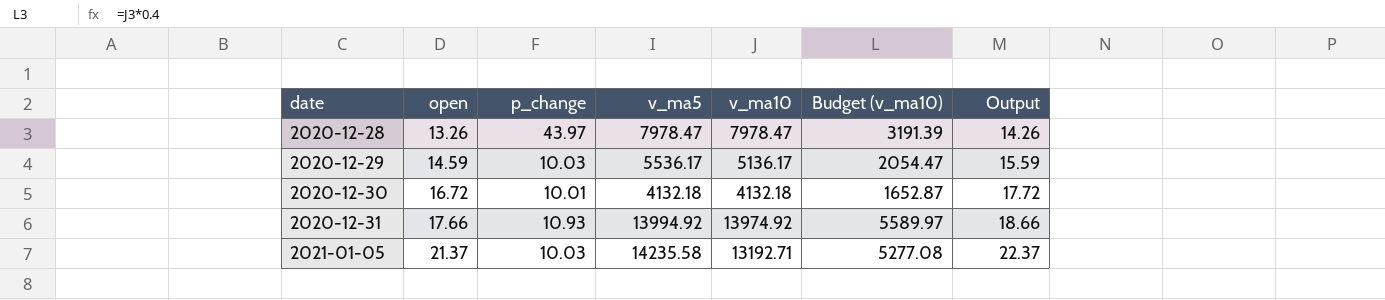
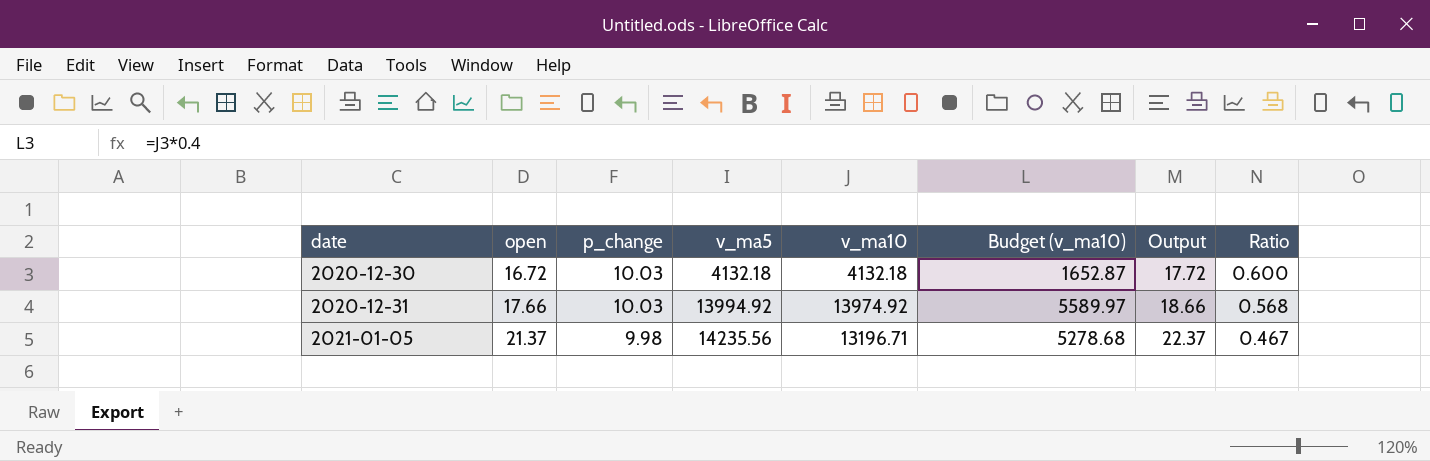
column Ratio | formula: none -> [p_change] / [open]
row 2020-12-28: 13.26 | 43.97 | 7978.47 | 7978.47 | 3191.39 | 14.26 -> none
row 2020-12-29: 14.59 | 10.03 | 5536.17 | 5136.17 | 2054.47 | 15.59 -> none
2020-12-30 | p_change: 10.01 -> 10.03
2020-12-31 | p_change: 10.93 -> 10.03
2021-01-05 | p_change: 10.03 -> 9.98
2021-01-05 | v_ma5: 14235.58 -> 14235.56
2021-01-05 | v_ma10: 13192.71 -> 13196.71
2021-01-05 | Budget (v_ma10): 5277.08 -> 5278.68

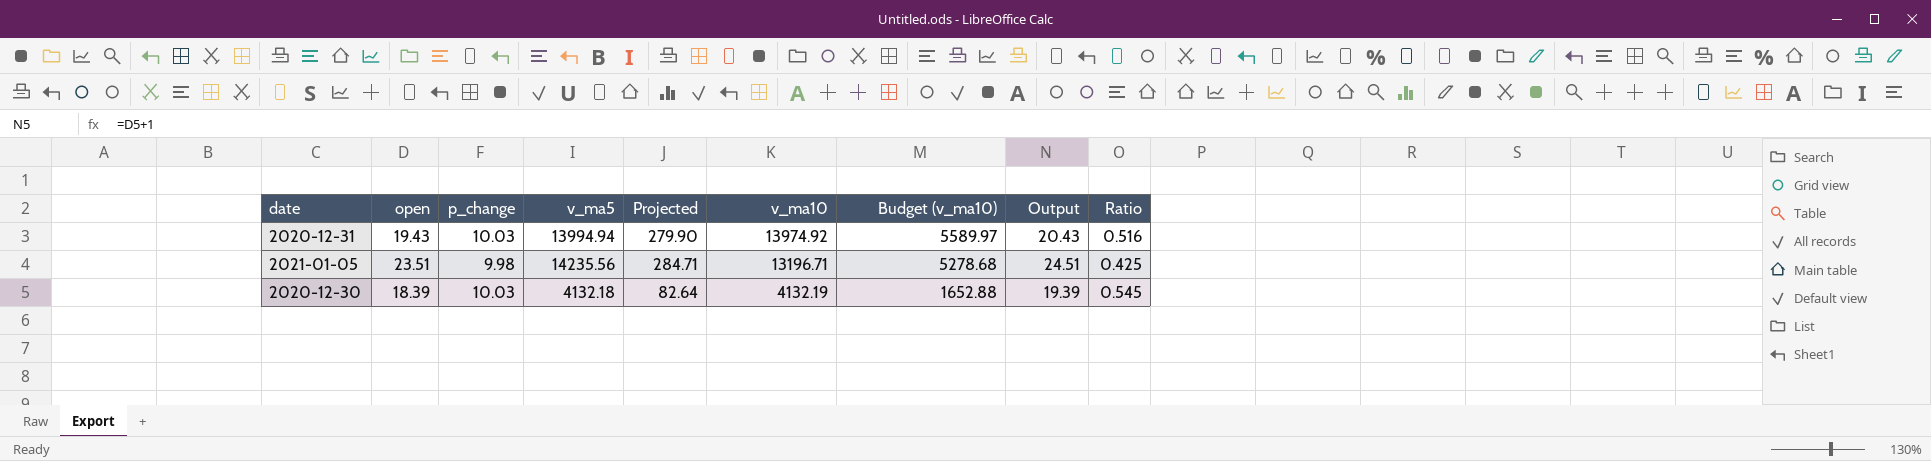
row order: date ascending -> v_ma10 descending
column Projected | formula: none -> [v_ma5] * 0.02
2020-12-31 | open: 17.66 -> 19.43
2020-12-31 | v_ma5: 13994.92 -> 13994.94
2020-12-31 | Output: 18.66 -> 20.43
2020-12-31 | Ratio: 0.568 -> 0.516
2021-01-05 | open: 21.37 -> 23.51
2021-01-05 | Output: 22.37 -> 24.51
2021-01-05 | Ratio: 0.467 -> 0.425
2020-12-30 | open: 16.72 -> 18.39
2020-12-30 | v_ma10: 4132.18 -> 4132.19
2020-12-30 | Budget (v_ma10): 1652.87 -> 1652.88
2020-12-30 | Output: 17.72 -> 19.39
2020-12-30 | Ratio: 0.600 -> 0.545

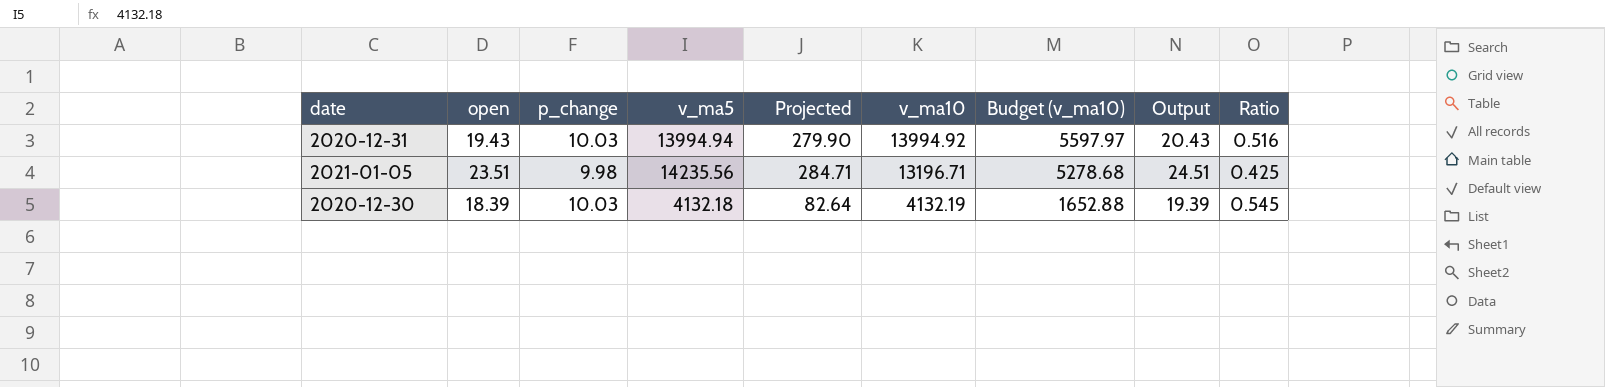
2020-12-31 | v_ma10: 13974.92 -> 13994.92
2020-12-31 | Budget (v_ma10): 5589.97 -> 5597.97

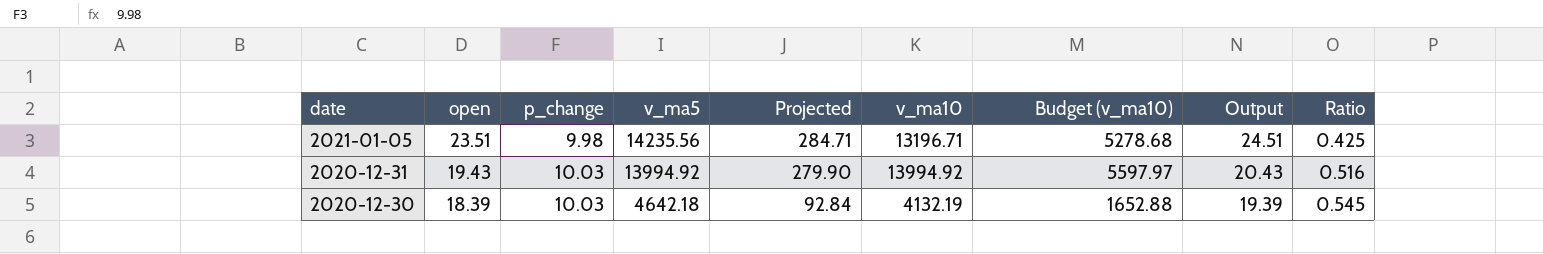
row order: v_ma10 descending -> date descending
2020-12-31 | v_ma5: 13994.94 -> 13994.92
2020-12-30 | v_ma5: 4132.18 -> 4642.18
2020-12-30 | Projected: 82.64 -> 92.84

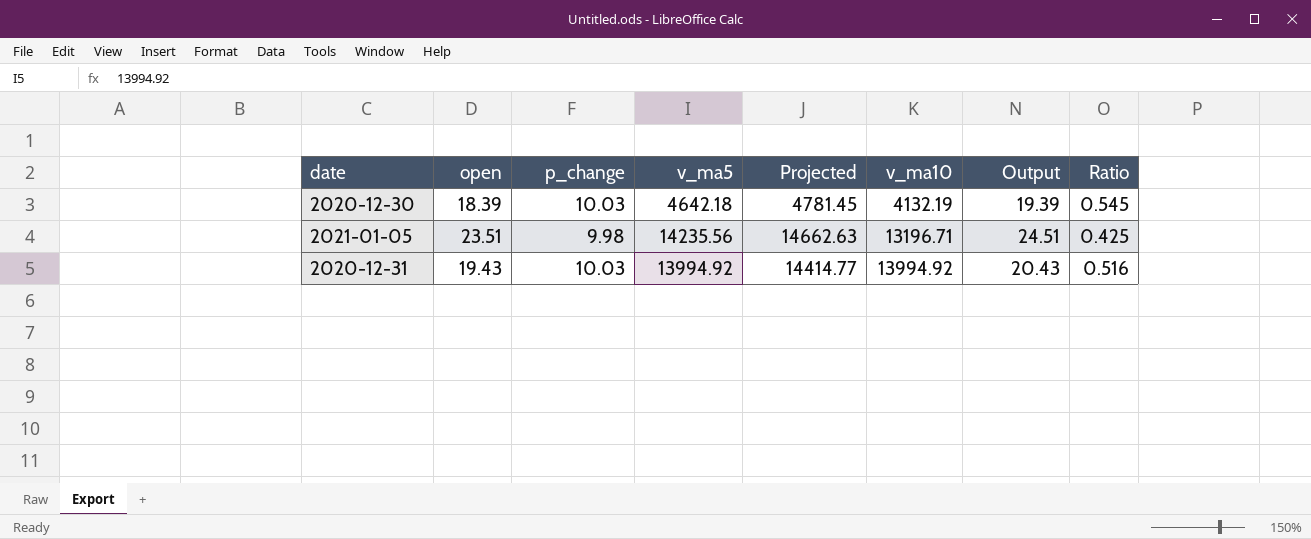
row order: date descending -> v_ma10 ascending
column Budget (v_ma10) | formula: [v_ma10] * 0.4 -> none
column Projected | formula: [v_ma5] * 0.02 -> [v_ma5] * 1.03

